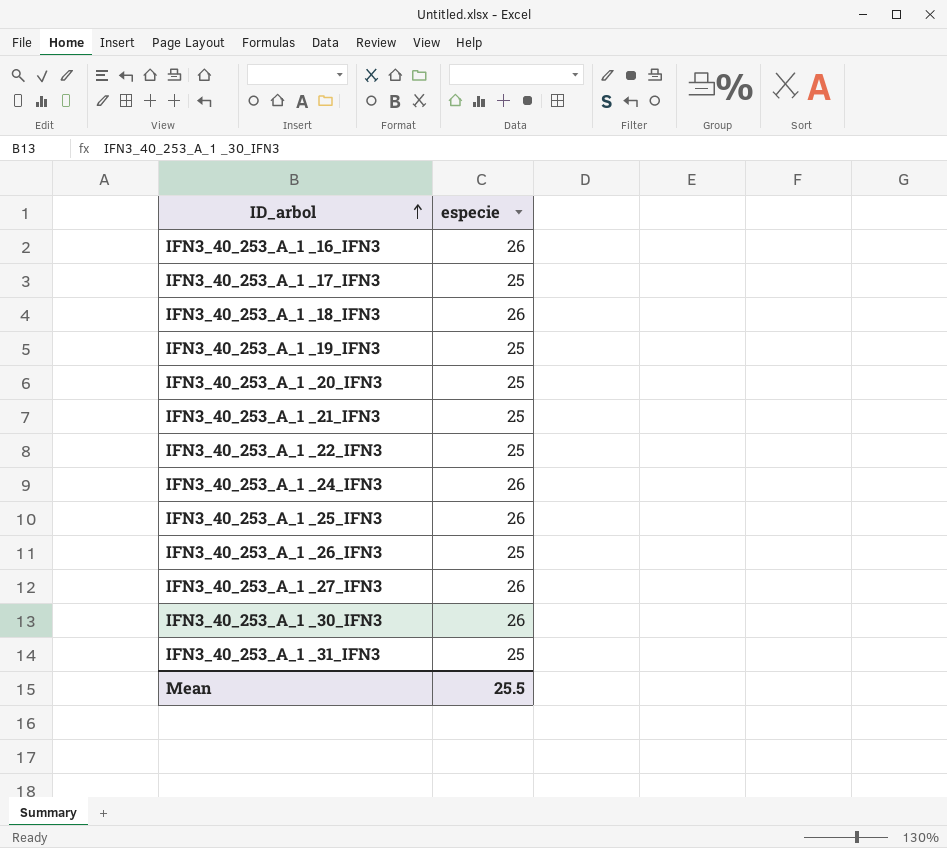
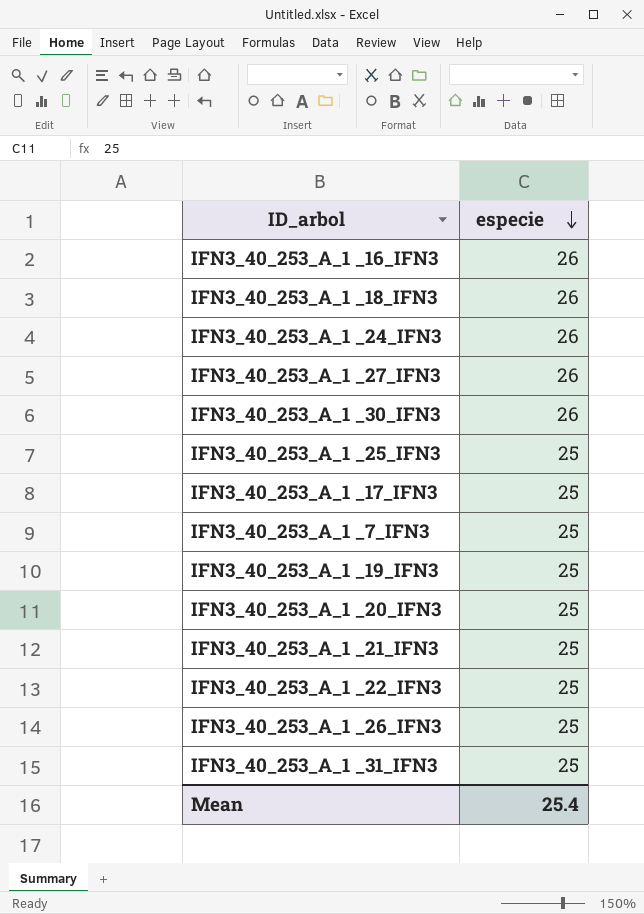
row order: ID_arbol ascending -> especie descending
IFN3_40_253_A_1 _25_IFN3 | especie: 26 -> 25
row IFN3_40_253_A_1 _7_IFN3: none -> 25
Mean | especie: 25.5 -> 25.4

